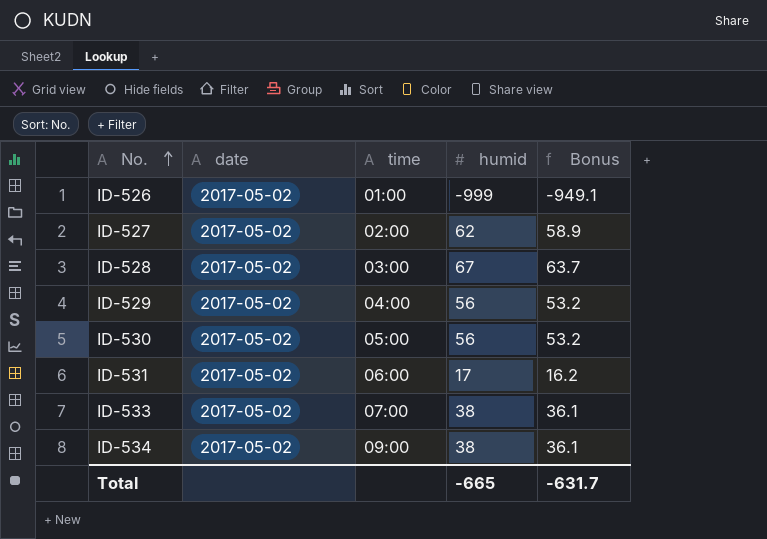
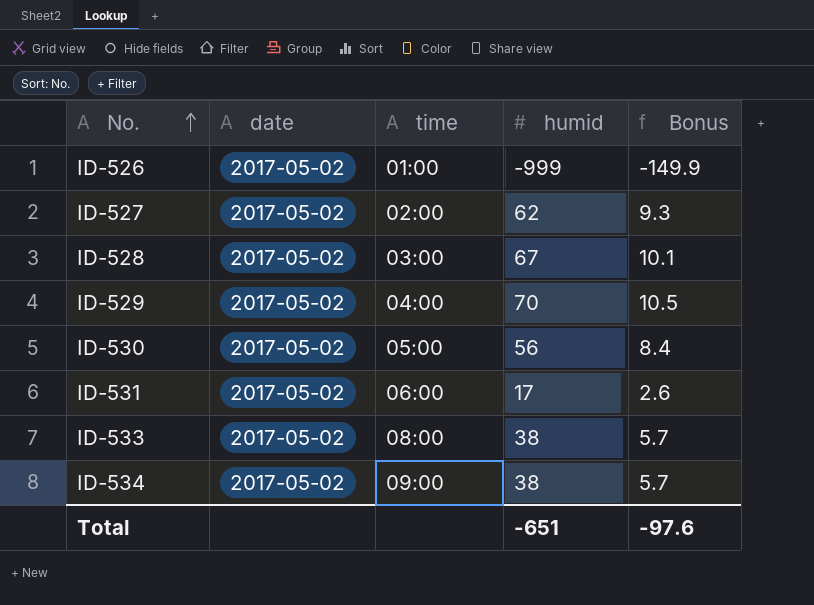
column Bonus | formula: [humid] * 0.95 -> [humid] * 0.15
ID-529 | humid: 56 -> 70
ID-533 | time: 07:00 -> 08:00
Total | humid: -665 -> -651
Total | Bonus: -631.7 -> -97.6

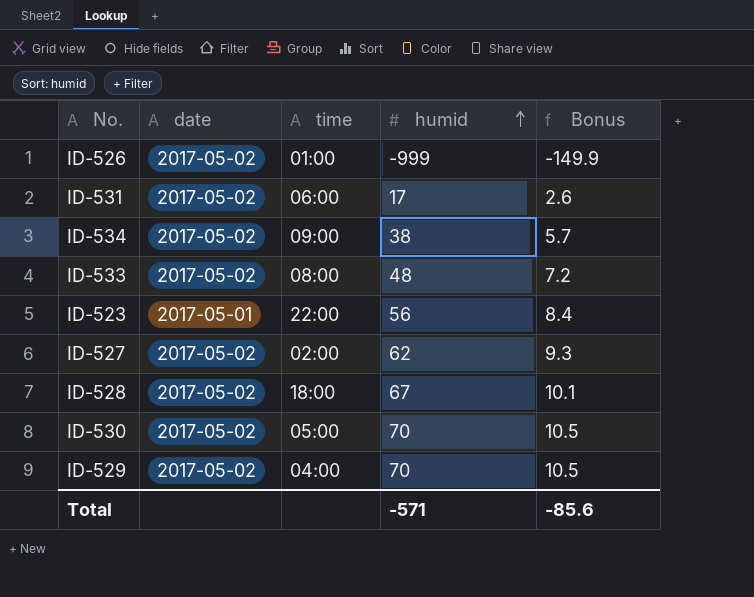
row order: No. ascending -> humid ascending
ID-533 | humid: 38 -> 48
ID-533 | Bonus: 5.7 -> 7.2
row ID-523: none -> 2017-05-01 | 22:00 | 56 | 8.4
ID-528 | time: 03:00 -> 18:00
ID-530 | humid: 56 -> 70
ID-530 | Bonus: 8.4 -> 10.5
Total | humid: -651 -> -571
Total | Bonus: -97.6 -> -85.6

